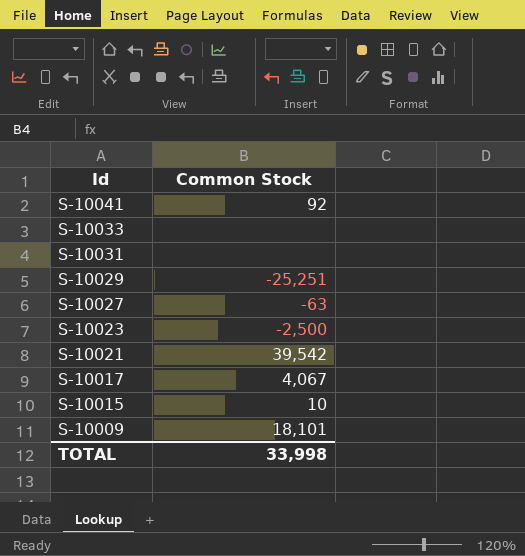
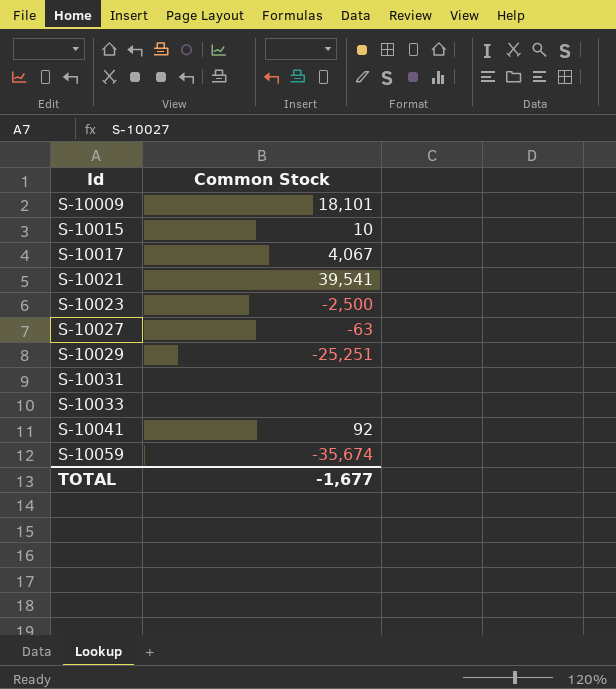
row order: Id descending -> Id ascending
S-10021 | Common Stock: 39,542 -> 39,541
row S-10059: none -> -35,674
TOTAL | Common Stock: 33,998 -> -1,677

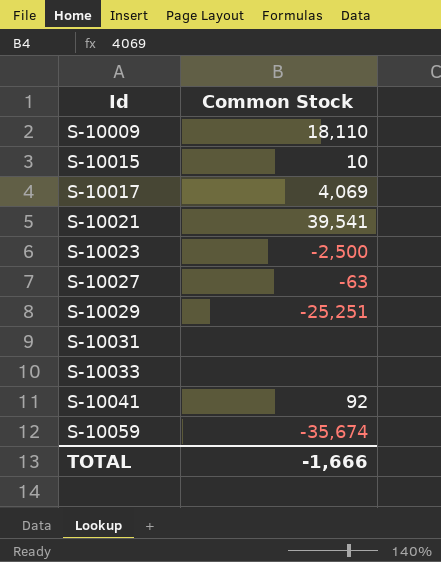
S-10009 | Common Stock: 18,101 -> 18,110
S-10017 | Common Stock: 4,067 -> 4,069
TOTAL | Common Stock: -1,677 -> -1,666

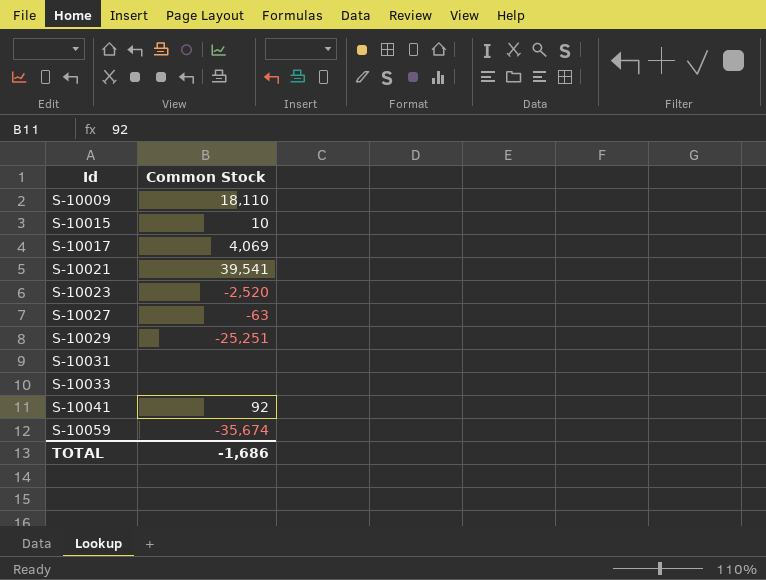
S-10023 | Common Stock: -2,500 -> -2,520
TOTAL | Common Stock: -1,666 -> -1,686

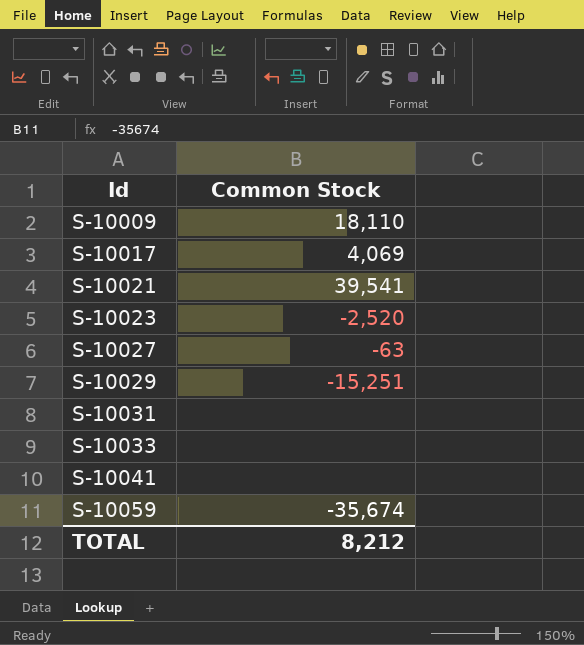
row S-10015: 10 -> none
S-10029 | Common Stock: -25,251 -> -15,251
S-10041 | Common Stock: 92 -> none
TOTAL | Common Stock: -1,686 -> 8,212

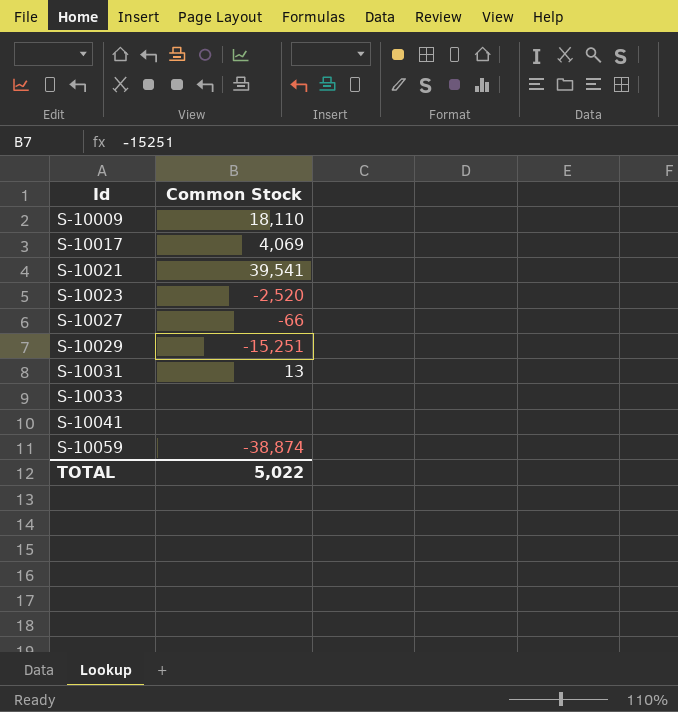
S-10027 | Common Stock: -63 -> -66
S-10031 | Common Stock: none -> 13
S-10059 | Common Stock: -35,674 -> -38,874
TOTAL | Common Stock: 8,212 -> 5,022

